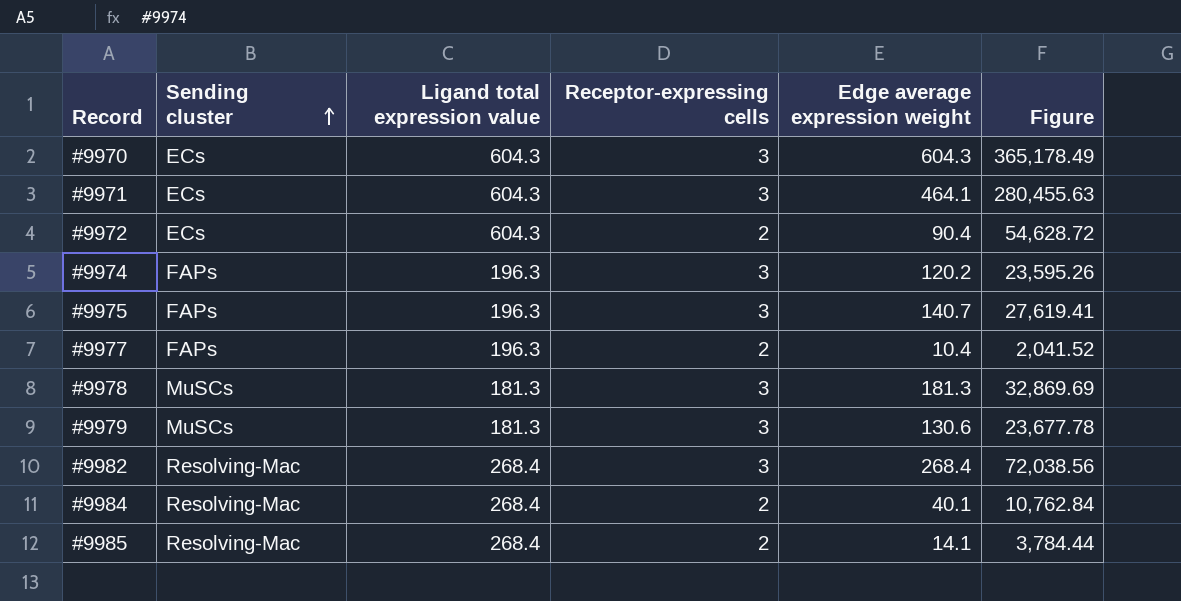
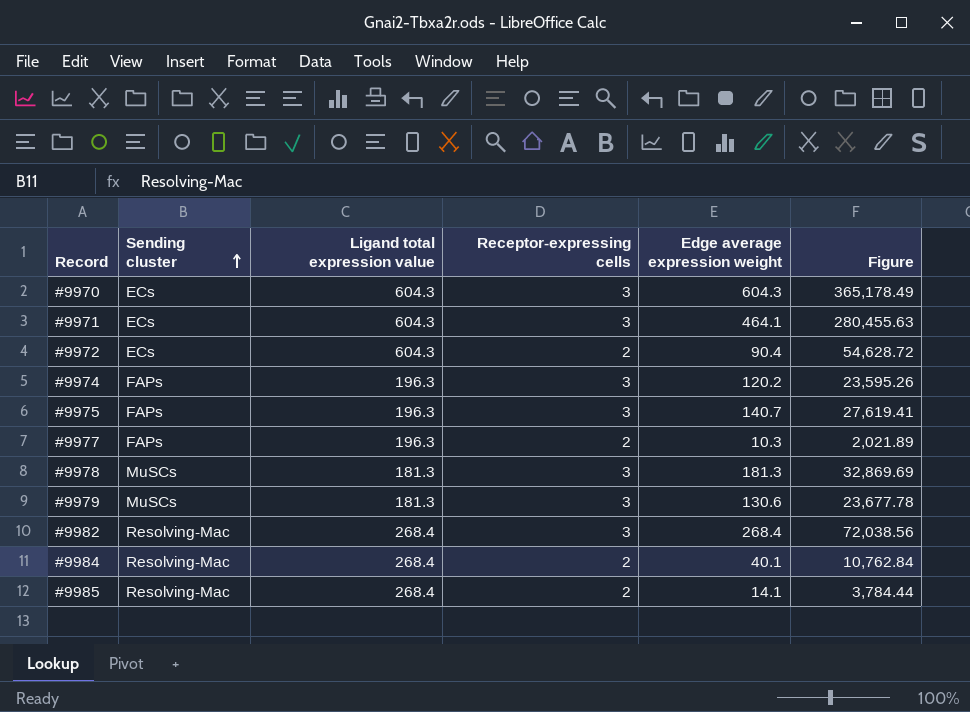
#9977 | Edge average expression weight: 10.4 -> 10.3
#9977 | Figure: 2,041.52 -> 2,021.89

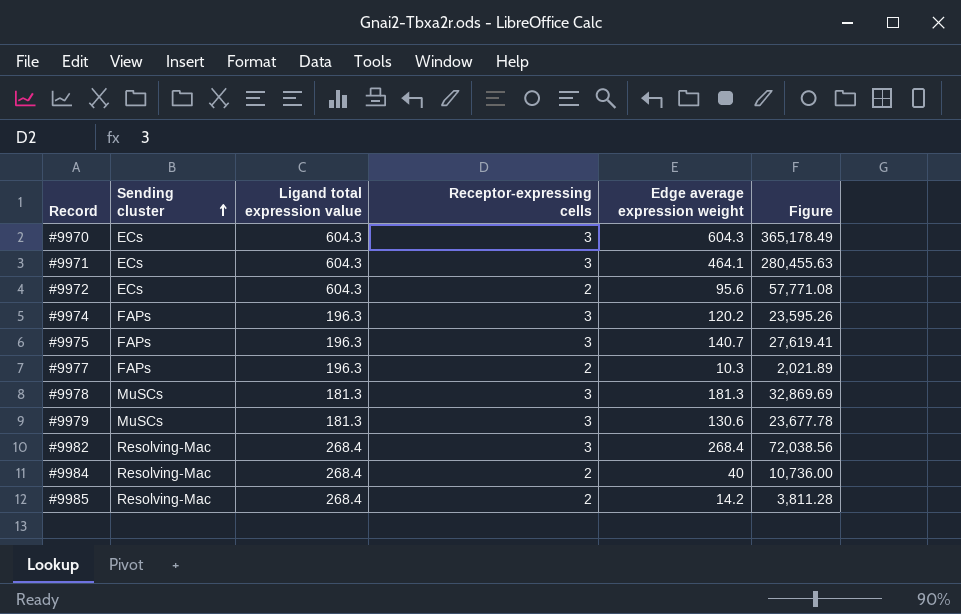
#9972 | Edge average expression weight: 90.4 -> 95.6
#9972 | Figure: 54,628.72 -> 57,771.08
#9984 | Edge average expression weight: 40.1 -> 40
#9984 | Figure: 10,762.84 -> 10,736.00
#9985 | Edge average expression weight: 14.1 -> 14.2
#9985 | Figure: 3,784.44 -> 3,811.28

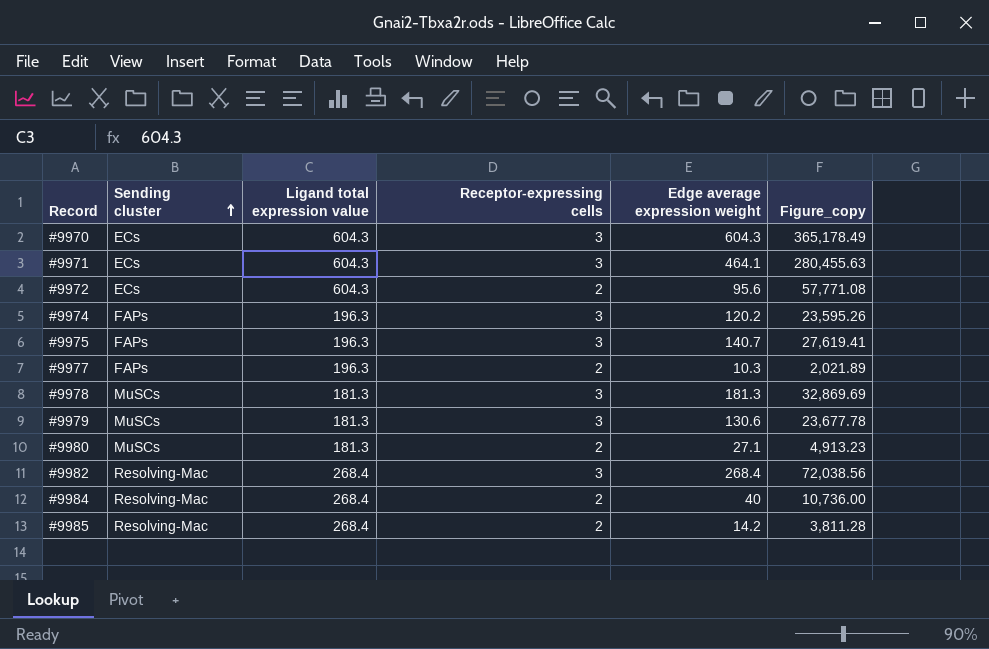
column name: Figure -> Figure_copy
row #9980: none -> MuSCs | 181.3 | 2 | 27.1 | 4,913.23

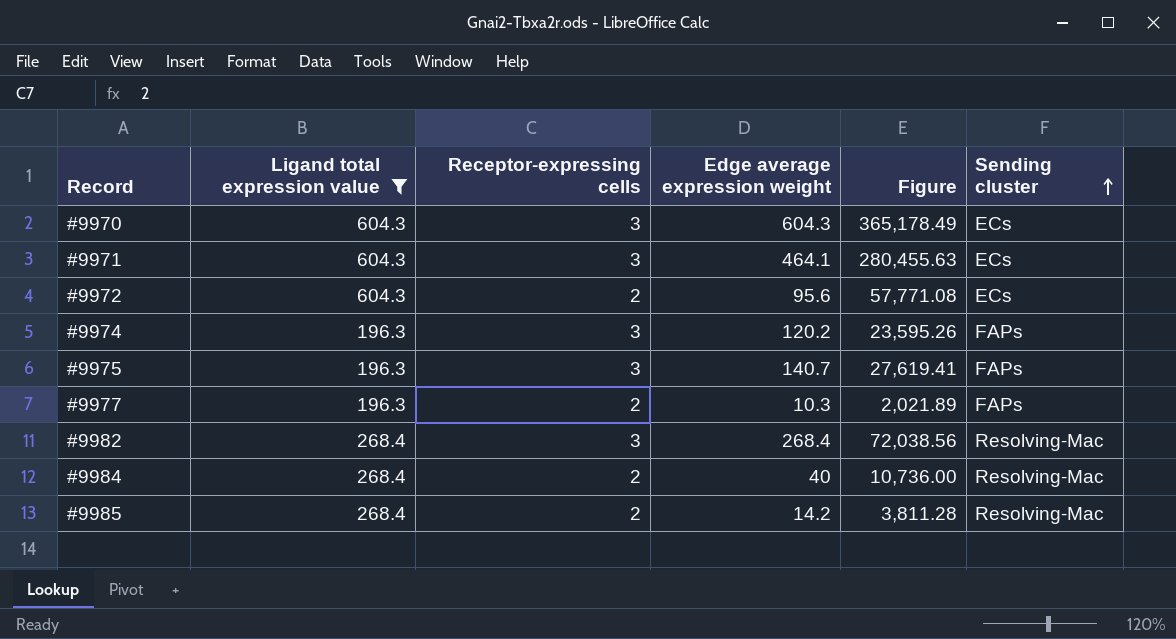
filter: none -> Ligand total expression value != 181.3
column name: Figure_copy -> Figure
column Sending cluster | position: 2 -> 6

